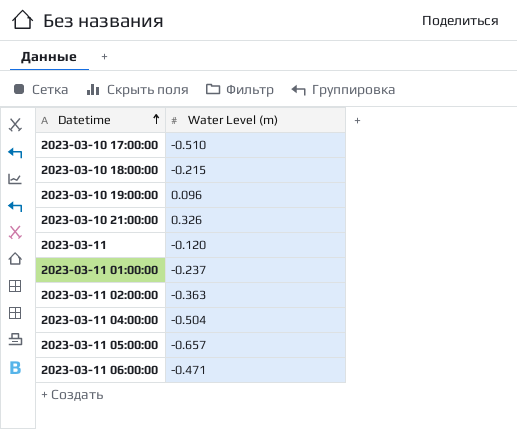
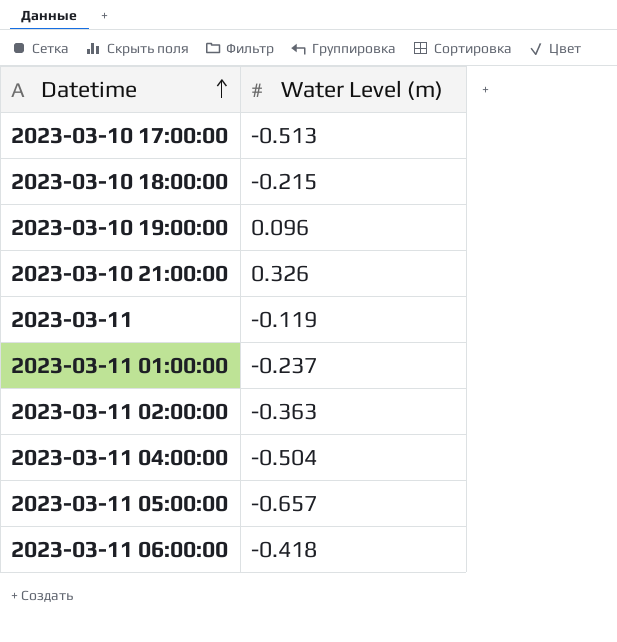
2023-03-10 17:00:00 | Water Level (m): -0.510 -> -0.513
2023-03-11 | Water Level (m): -0.120 -> -0.119
2023-03-11 06:00:00 | Water Level (m): -0.471 -> -0.418

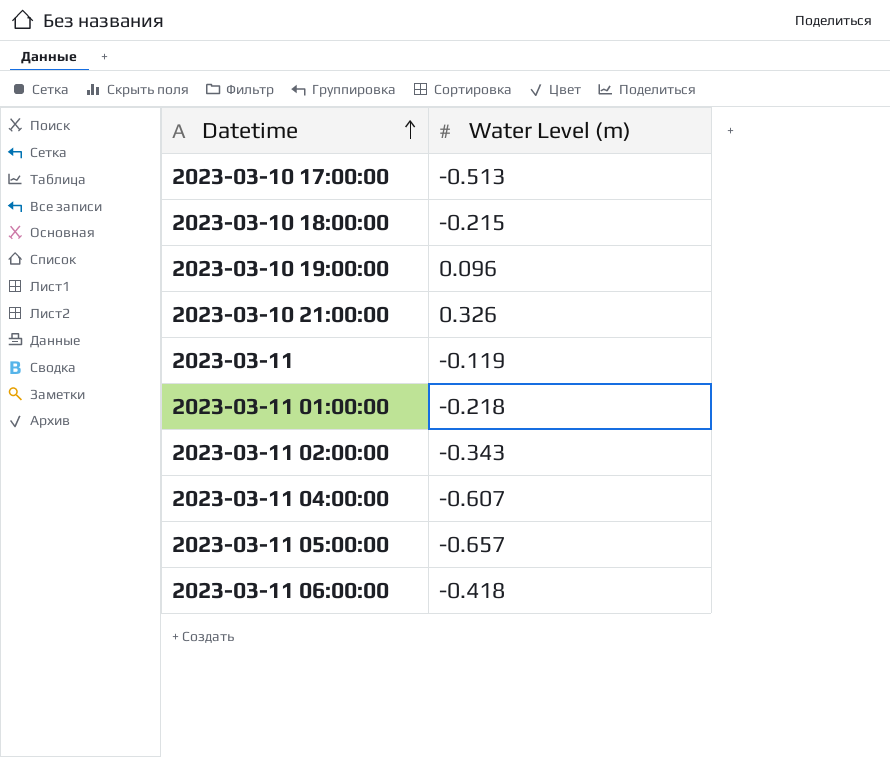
2023-03-11 01:00:00 | Water Level (m): -0.237 -> -0.218
2023-03-11 02:00:00 | Water Level (m): -0.363 -> -0.343
2023-03-11 04:00:00 | Water Level (m): -0.504 -> -0.607

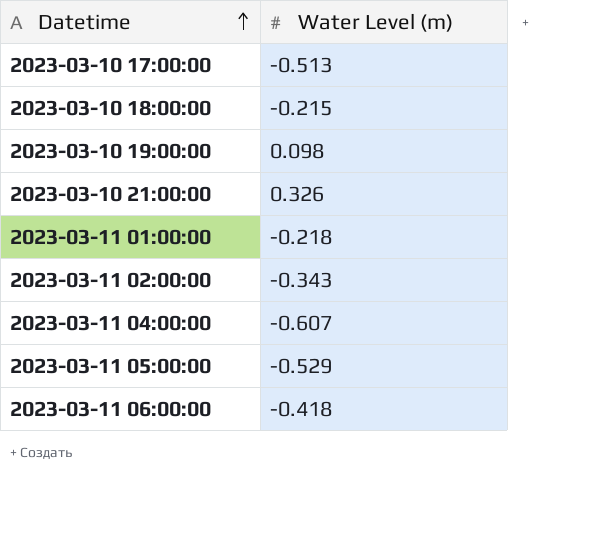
row 2023-03-11: -0.119 -> none
2023-03-10 19:00:00 | Water Level (m): 0.096 -> 0.098
2023-03-11 05:00:00 | Water Level (m): -0.657 -> -0.529

